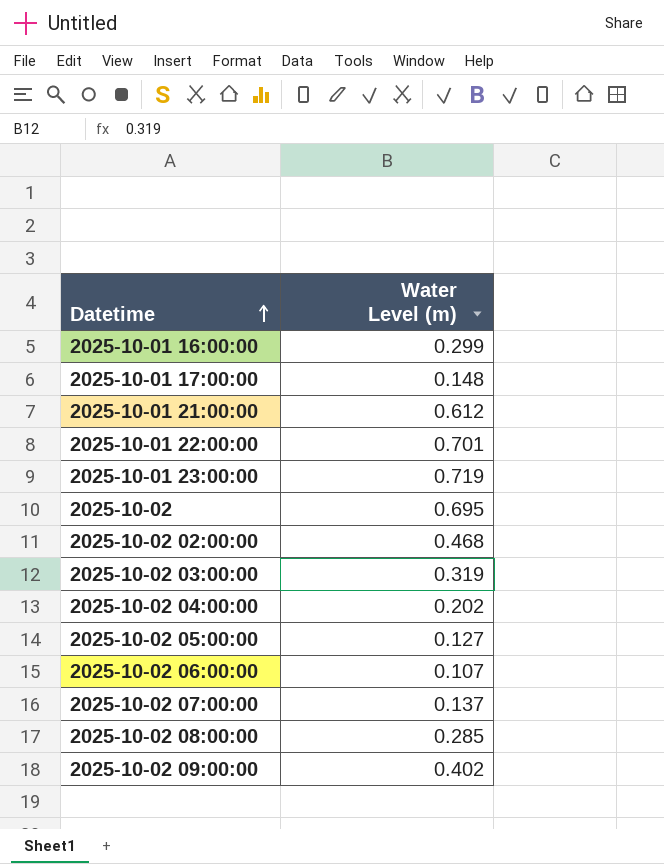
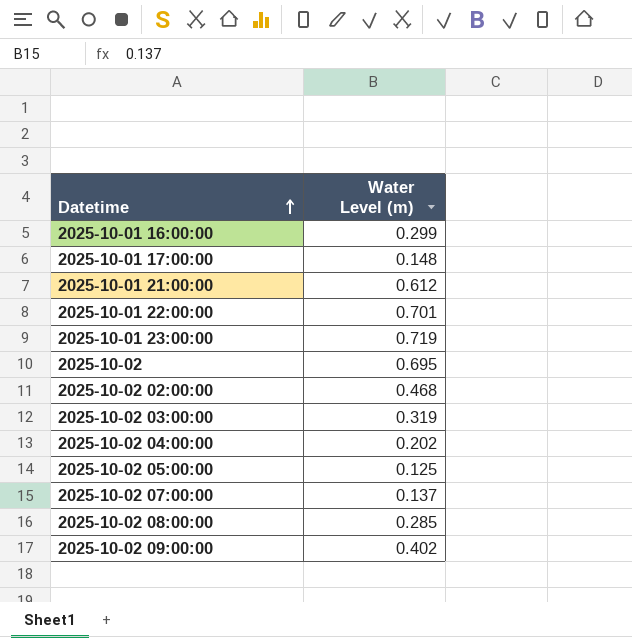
row 2025-10-02 06:00:00: 0.107 -> none
2025-10-02 05:00:00 | Water Level (m): 0.127 -> 0.125

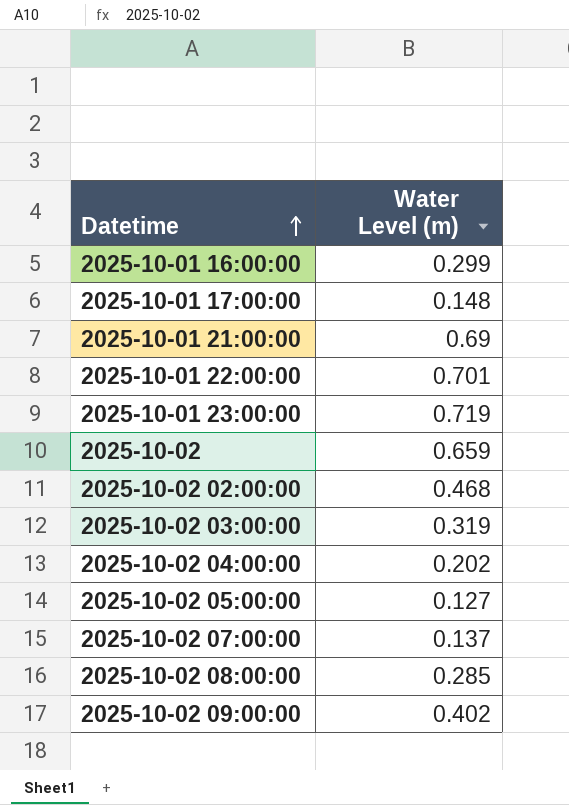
2025-10-01 21:00:00 | Water Level (m): 0.612 -> 0.69
2025-10-02 | Water Level (m): 0.695 -> 0.659
2025-10-02 05:00:00 | Water Level (m): 0.125 -> 0.127

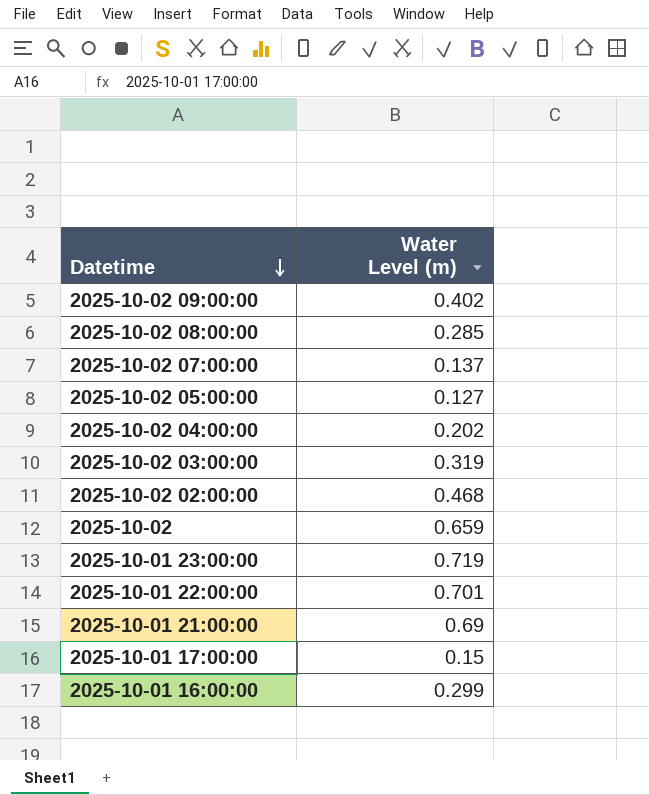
row order: Datetime ascending -> Datetime descending
2025-10-01 17:00:00 | Water Level (m): 0.148 -> 0.15

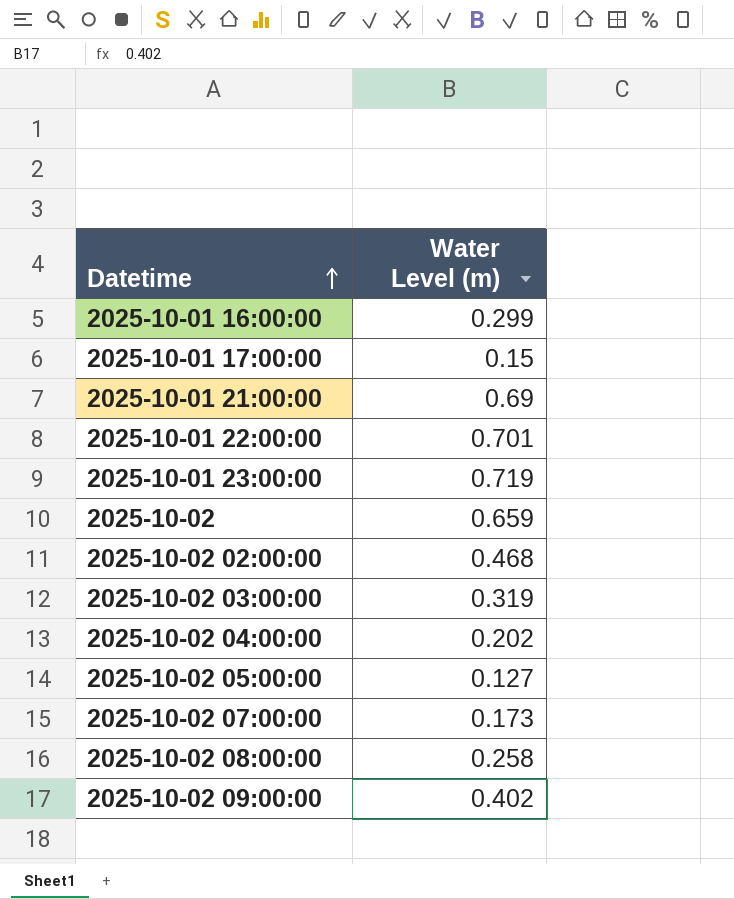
row order: Datetime descending -> Datetime ascending
2025-10-02 07:00:00 | Water Level (m): 0.137 -> 0.173
2025-10-02 08:00:00 | Water Level (m): 0.285 -> 0.258

